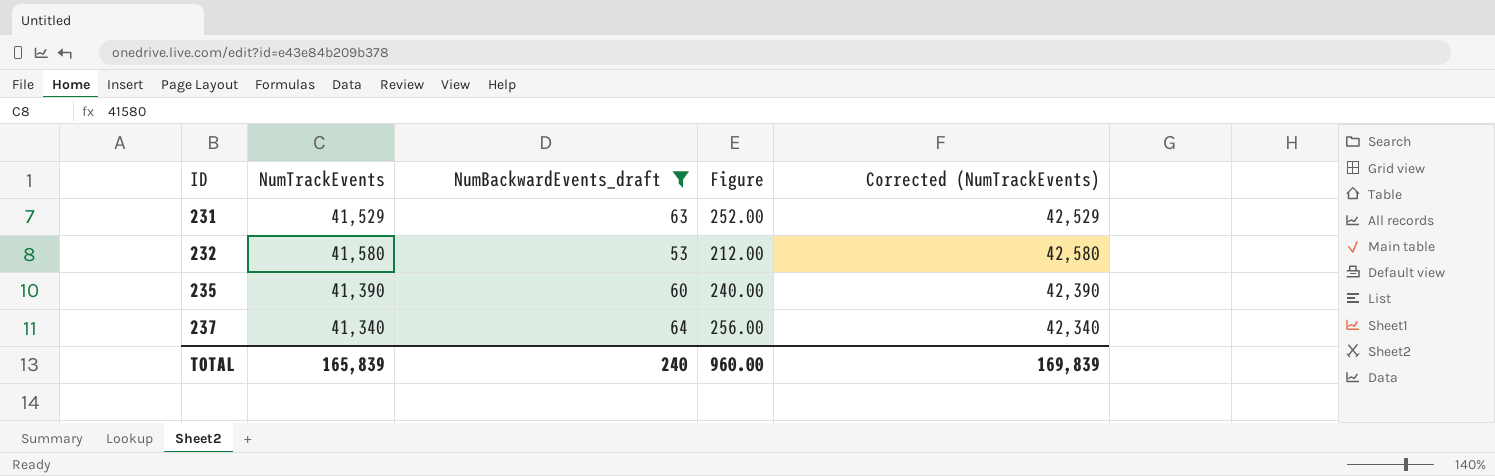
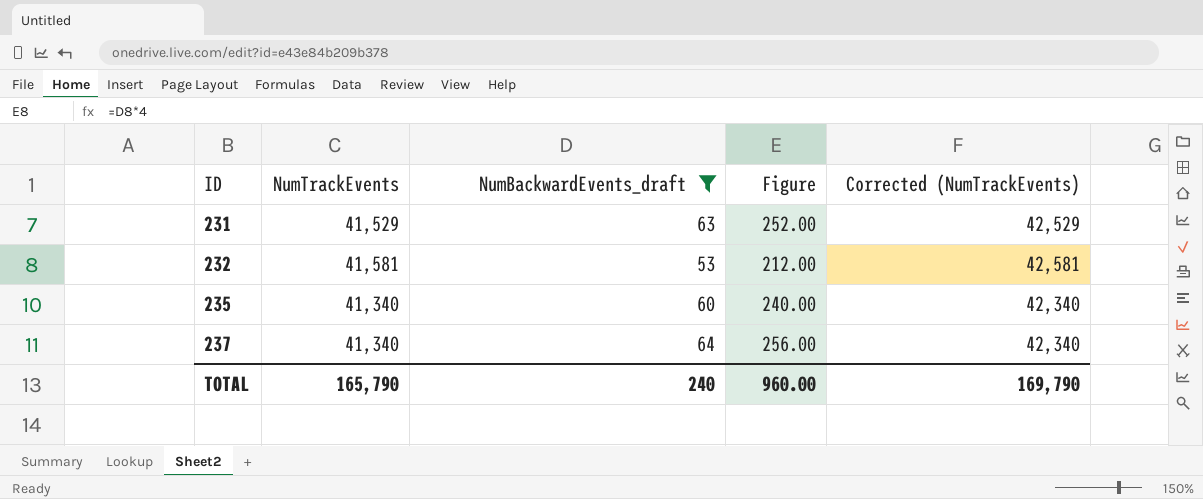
232 | NumTrackEvents: 41,580 -> 41,581
232 | Corrected (NumTrackEvents): 42,580 -> 42,581
235 | NumTrackEvents: 41,390 -> 41,340
235 | Corrected (NumTrackEvents): 42,390 -> 42,340
TOTAL | NumTrackEvents: 165,839 -> 165,790
TOTAL | Corrected (NumTrackEvents): 169,839 -> 169,790

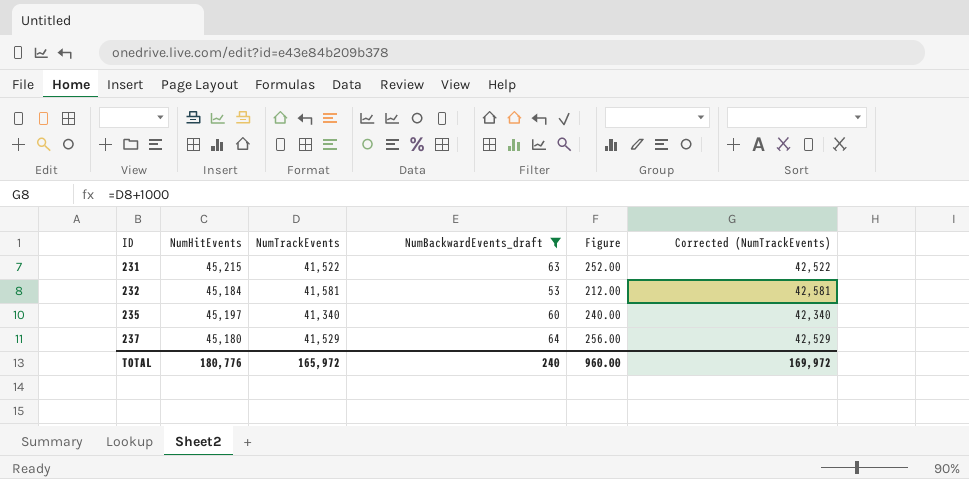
column NumHitEvents | position: none -> 2
231 | NumTrackEvents: 41,529 -> 41,522
231 | Corrected (NumTrackEvents): 42,529 -> 42,522
237 | NumTrackEvents: 41,340 -> 41,529
237 | Corrected (NumTrackEvents): 42,340 -> 42,529
TOTAL | NumTrackEvents: 165,790 -> 165,972
TOTAL | Corrected (NumTrackEvents): 169,790 -> 169,972

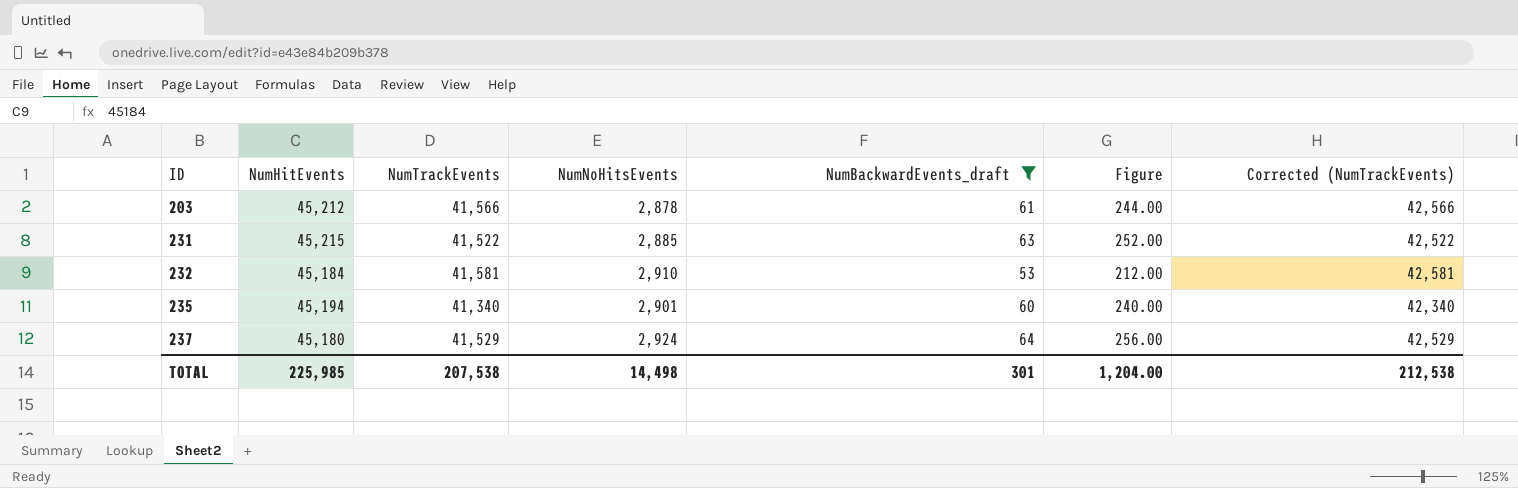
column NumNoHitsEvents | position: none -> 4
row 203: none -> 45,212 | 41,566 | 2,878 | 61 | 244.00 | 42,566
235 | NumHitEvents: 45,197 -> 45,194
TOTAL | NumHitEvents: 180,776 -> 225,985
TOTAL | NumTrackEvents: 165,972 -> 207,538
TOTAL | NumBackwardEvents_draft: 240 -> 301
TOTAL | Figure: 960.00 -> 1,204.00
TOTAL | Corrected (NumTrackEvents): 169,972 -> 212,538

